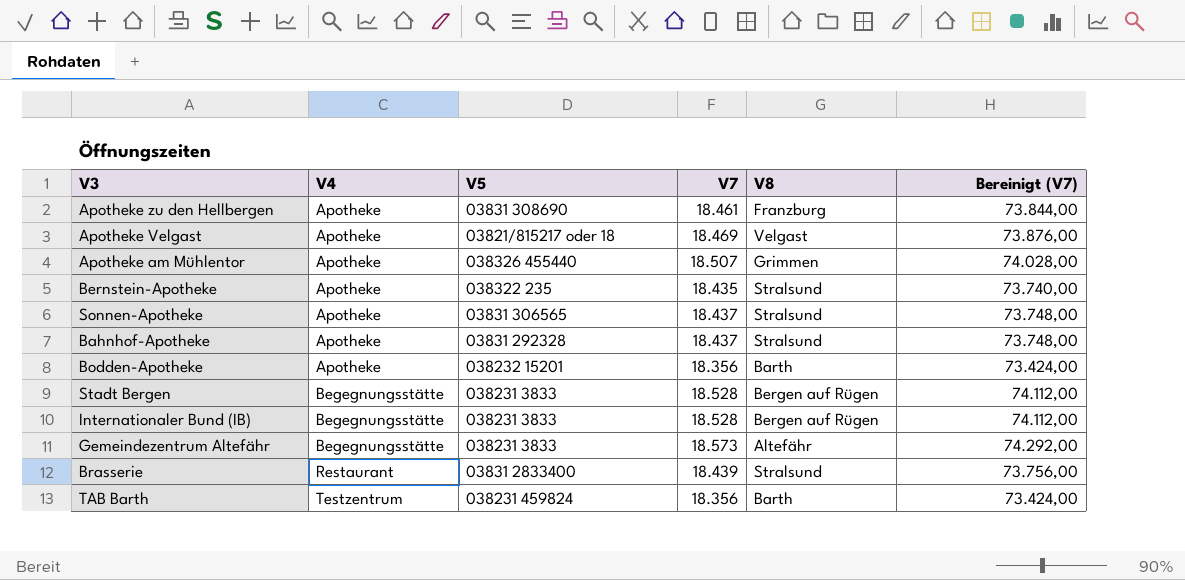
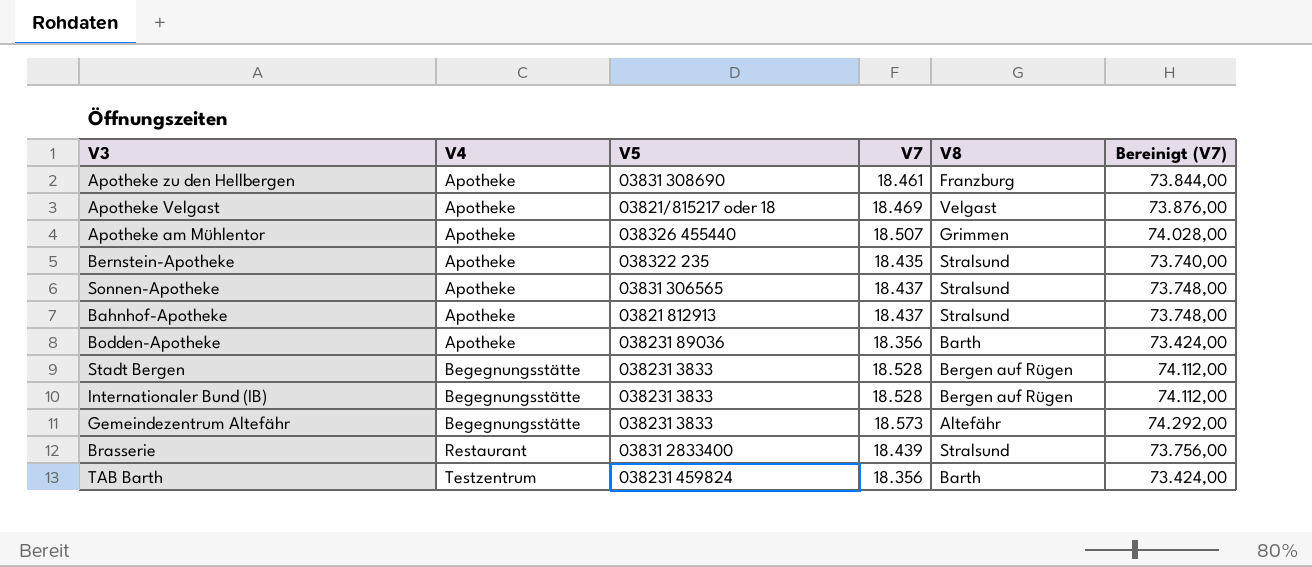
Bahnhof-Apotheke | V5: 03831 292328 -> 03821 812913
Bodden-Apotheke | V5: 038232 15201 -> 038231 89036

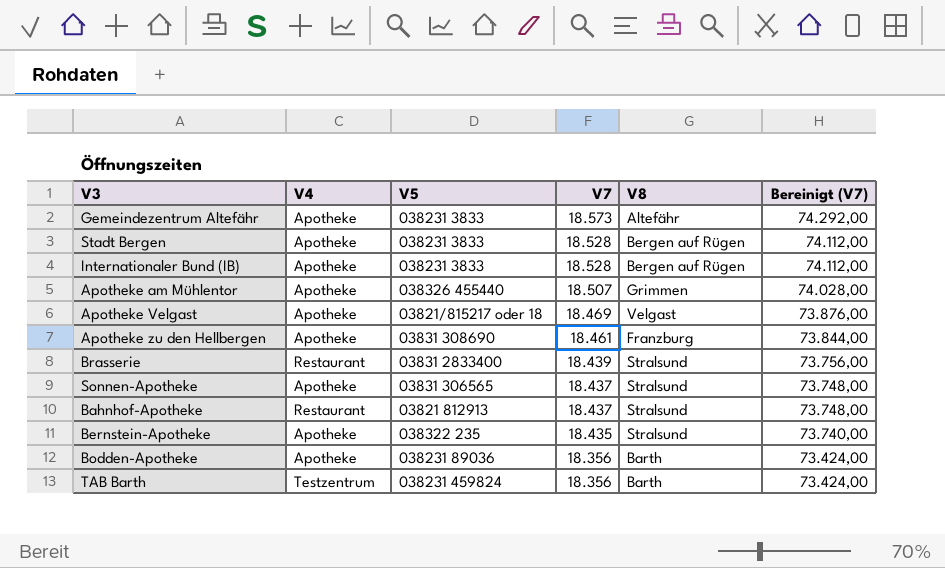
row order: V4 ascending -> V7 descending
Gemeindezentrum Altefähr | V4: Begegnungsstätte -> Apotheke
Stadt Bergen | V4: Begegnungsstätte -> Apotheke
Internationaler Bund (IB) | V4: Begegnungsstätte -> Apotheke
Bahnhof-Apotheke | V4: Apotheke -> Restaurant

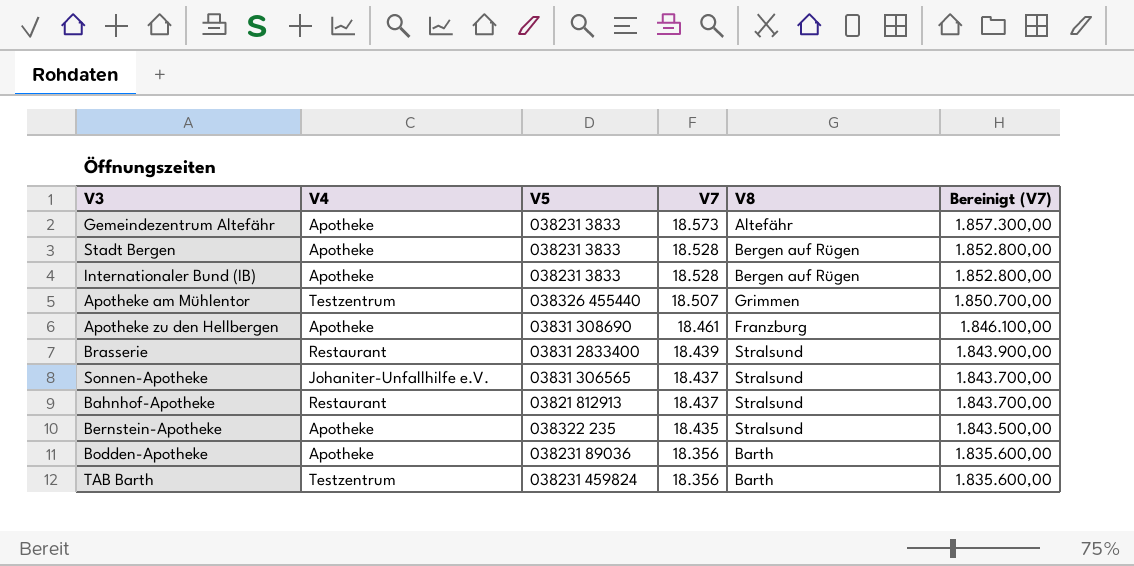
column Bereinigt (V7) | formula: [V7] * 4 -> [V7] * 100
row Apotheke Velgast: Apotheke | 03821/815217 oder 18 | 18.469 | Velgast | 73.876,00 -> none
Apotheke am Mühlentor | V4: Apotheke -> Testzentrum
Sonnen-Apotheke | V4: Apotheke -> Johaniter-Unfallhilfe e.V.

